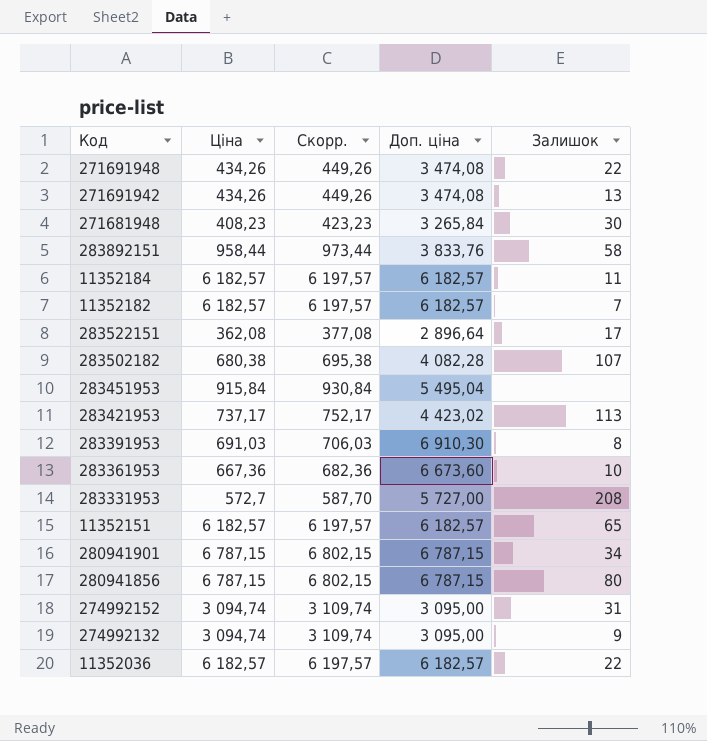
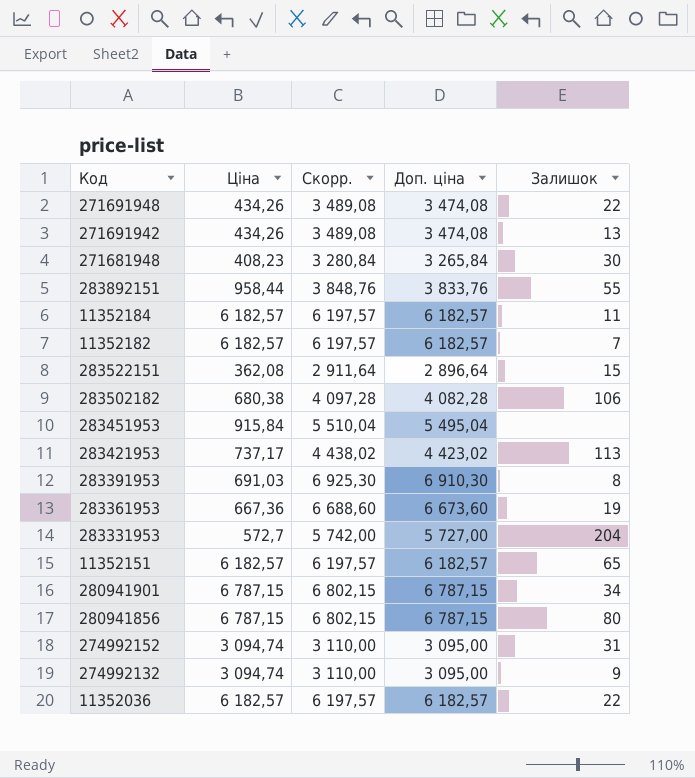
column Скорр. | formula: [Ціна] + 15 -> [Доп. ціна] + 15
283892151 | Залишок: 58 -> 55
283522151 | Залишок: 17 -> 15
283502182 | Залишок: 107 -> 106
283361953 | Залишок: 10 -> 19
283331953 | Залишок: 208 -> 204

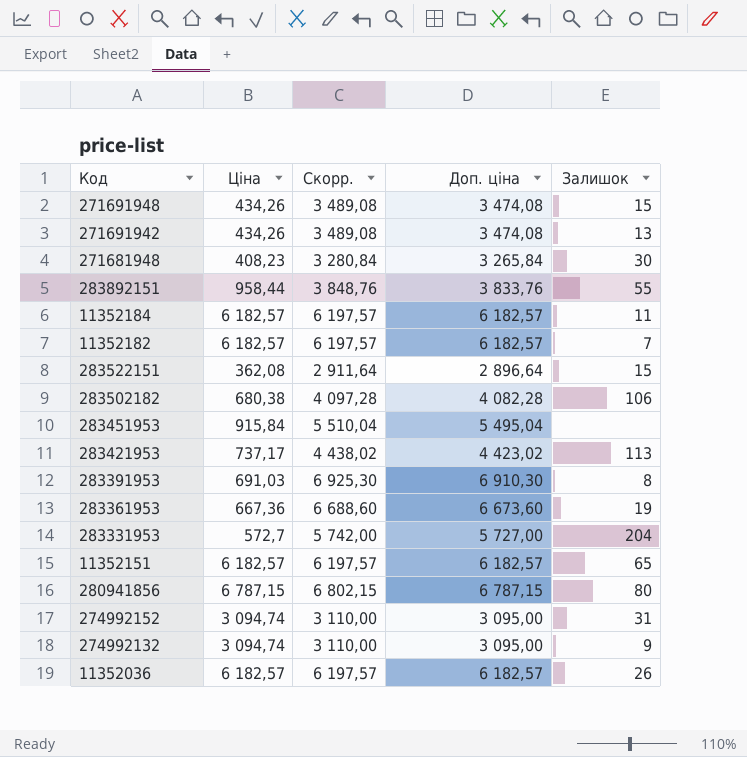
row 280941901: 6 787,15 | 6 802,15 | 6 787,15 | 34 -> none
271691948 | Залишок: 22 -> 15
11352036 | Залишок: 22 -> 26

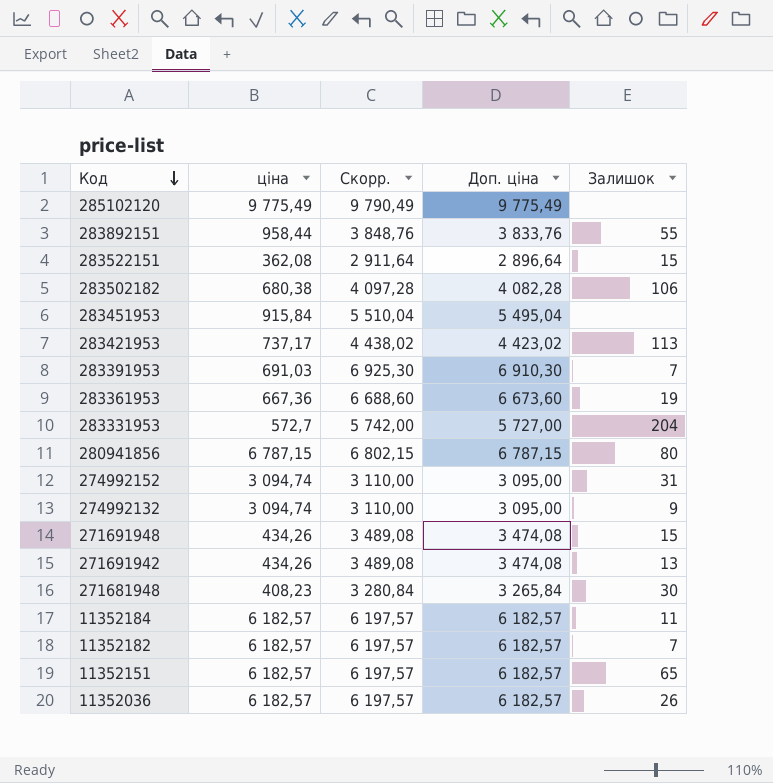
row order: none -> Код descending
column name: Ціна -> ціна
row 285102120: none -> 9 775,49 | 9 790,49 | 9 775,49 | none
283391953 | Залишок: 8 -> 7

